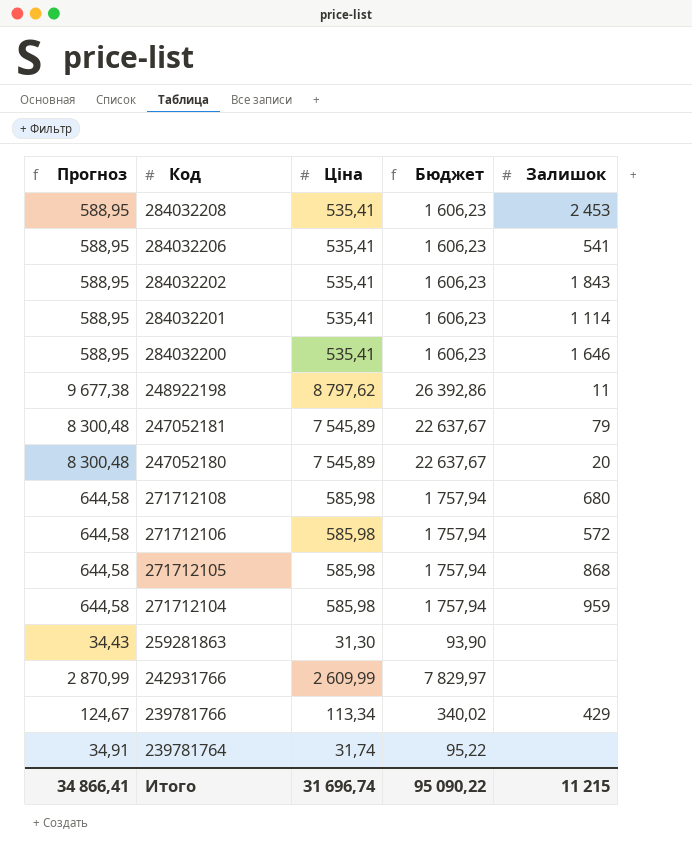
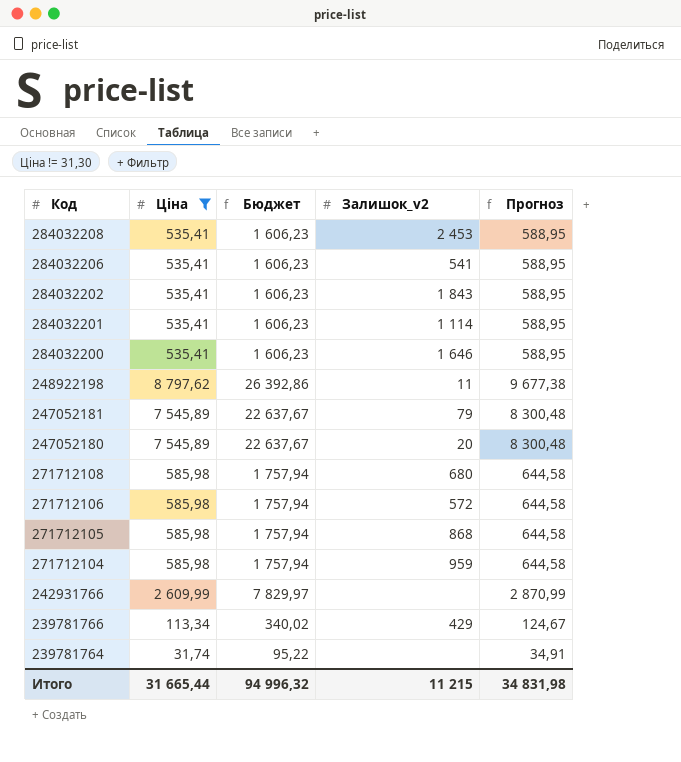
filter: none -> Ціна != 31,30
column name: Залишок -> Залишок_v2
column Прогноз | position: 1 -> 5
Итого | Ціна: 31 696,74 -> 31 665,44
Итого | Бюджет: 95 090,22 -> 94 996,32
Итого | Прогноз: 34 866,41 -> 34 831,98

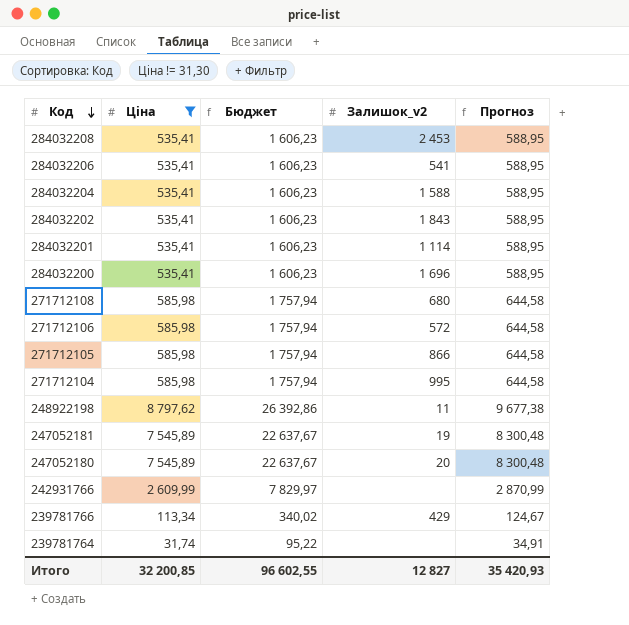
row order: none -> Код descending
row 284032204: none -> 535,41 | 1 606,23 | 1 588 | 588,95
284032200 | Залишок_v2: 1 646 -> 1 696
271712105 | Залишок_v2: 868 -> 866
271712104 | Залишок_v2: 959 -> 995
247052181 | Залишок_v2: 79 -> 19
Итого | Ціна: 31 665,44 -> 32 200,85
Итого | Бюджет: 94 996,32 -> 96 602,55
Итого | Залишок_v2: 11 215 -> 12 827
Итого | Прогноз: 34 831,98 -> 35 420,93

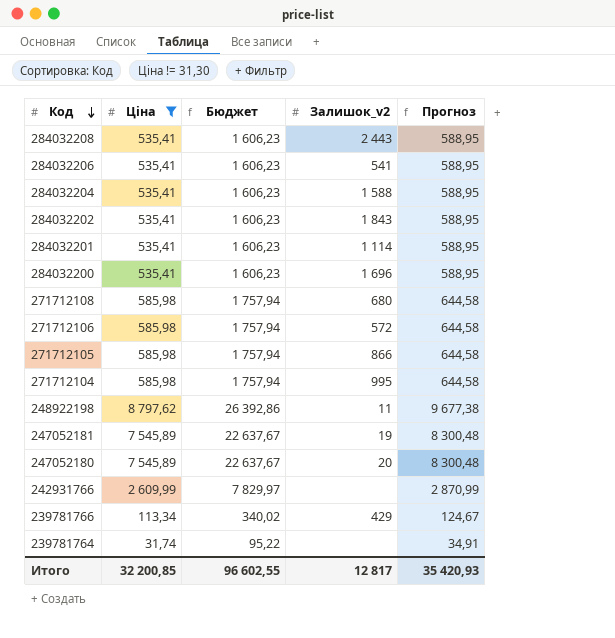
284032208 | Залишок_v2: 2 453 -> 2 443
Итого | Залишок_v2: 12 827 -> 12 817

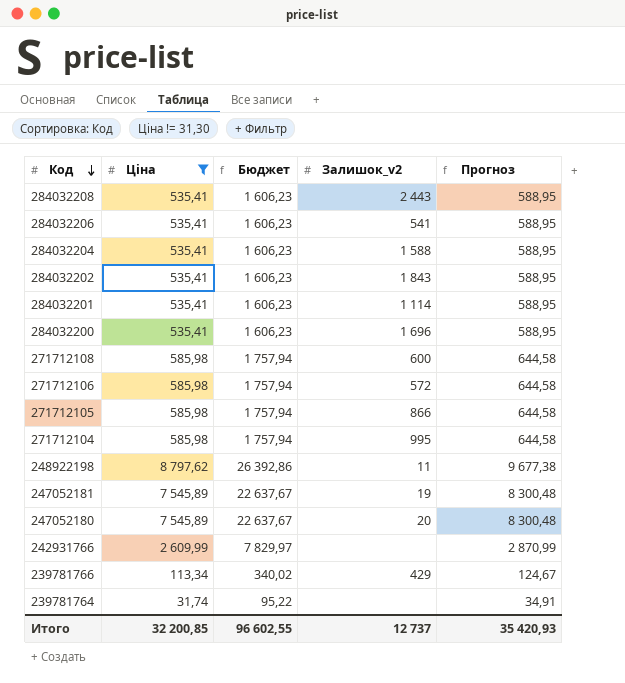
271712108 | Залишок_v2: 680 -> 600
Итого | Залишок_v2: 12 817 -> 12 737

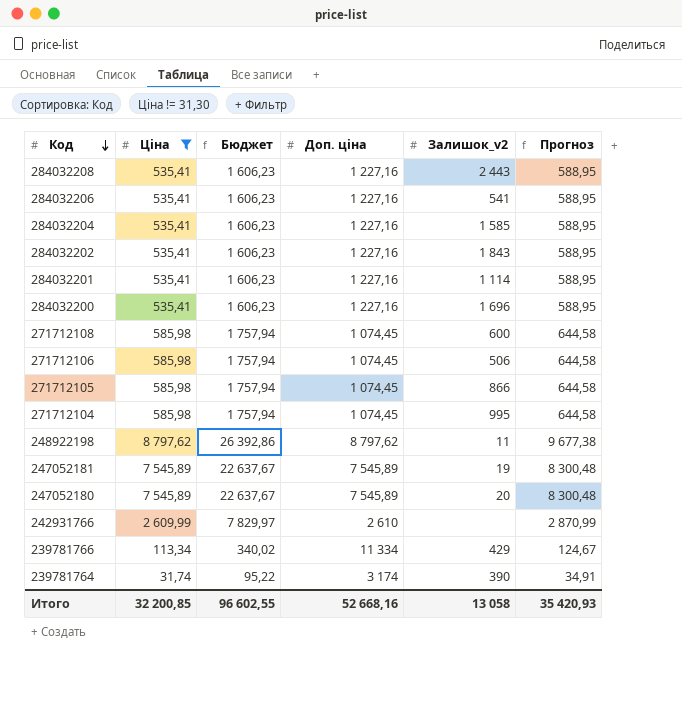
column Доп. ціна | position: none -> 4
284032204 | Залишок_v2: 1 588 -> 1 585
271712106 | Залишок_v2: 572 -> 506
239781764 | Залишок_v2: none -> 390
Итого | Залишок_v2: 12 737 -> 13 058

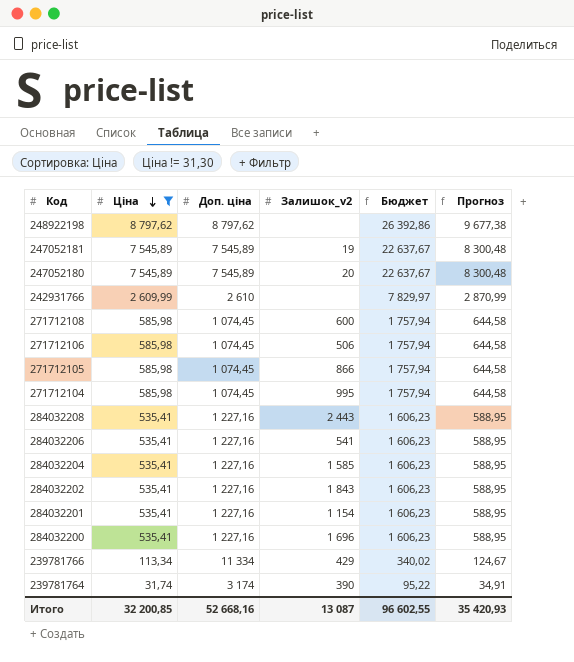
row order: Код descending -> Ціна descending
column Бюджет | position: 3 -> 5
248922198 | Залишок_v2: 11 -> none
284032201 | Залишок_v2: 1 114 -> 1 154
Итого | Залишок_v2: 13 058 -> 13 087

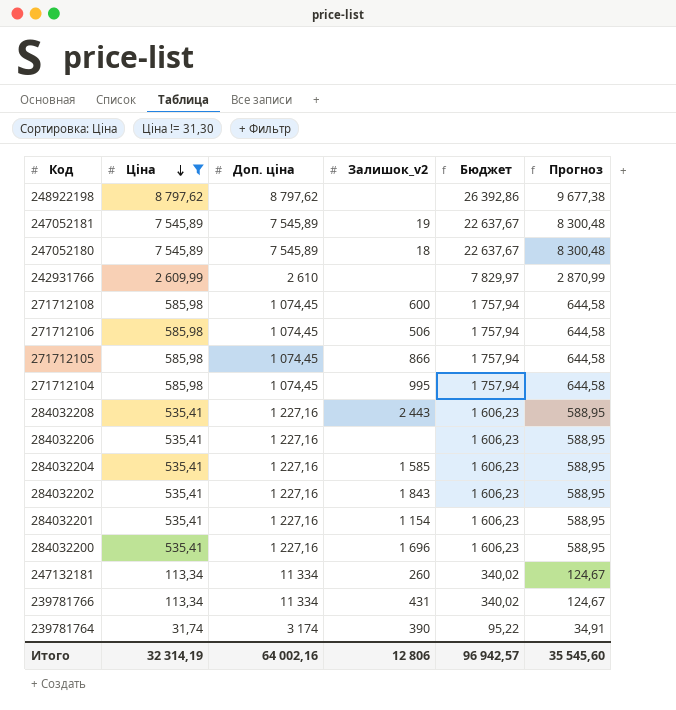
247052180 | Залишок_v2: 20 -> 18
284032206 | Залишок_v2: 541 -> none
row 247132181: none -> 113,34 | 11 334 | 260 | 340,02 | 124,67
239781766 | Залишок_v2: 429 -> 431
Итого | Ціна: 32 200,85 -> 32 314,19
Итого | Доп. ціна: 52 668,16 -> 64 002,16
Итого | Залишок_v2: 13 087 -> 12 806
Итого | Бюджет: 96 602,55 -> 96 942,57
Итого | Прогноз: 35 420,93 -> 35 545,60

